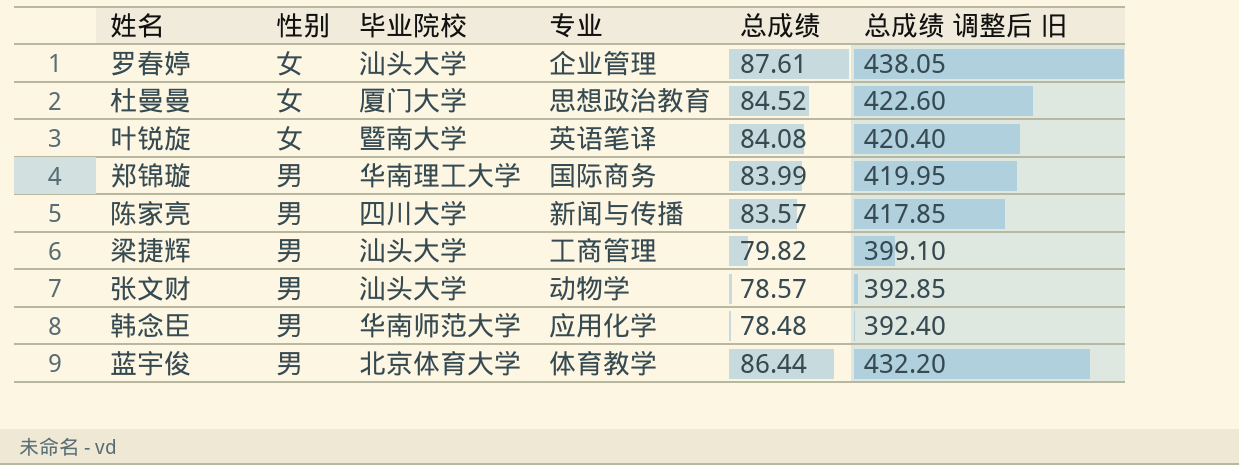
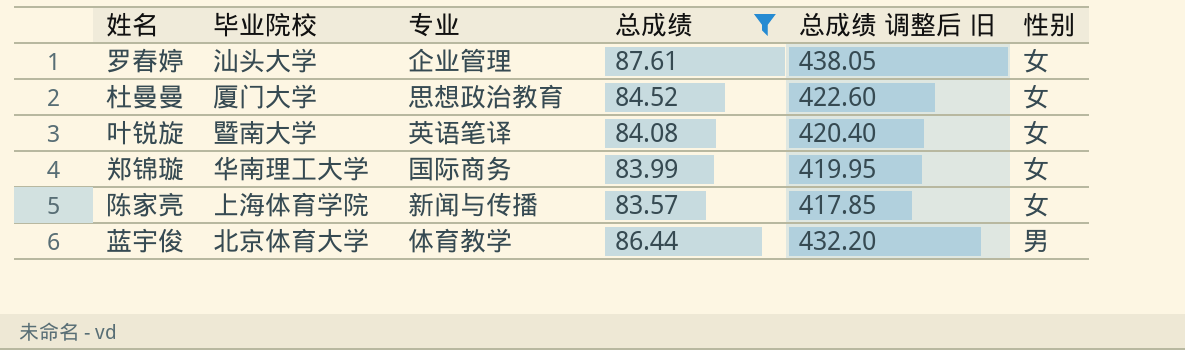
filter: none -> 总成绩 >= 83.57
column 性别 | position: 2 -> 6
郑锦璇 | 性别: 男 -> 女
陈家亮 | 毕业院校: 四川大学 -> 上海体育学院
陈家亮 | 性别: 男 -> 女

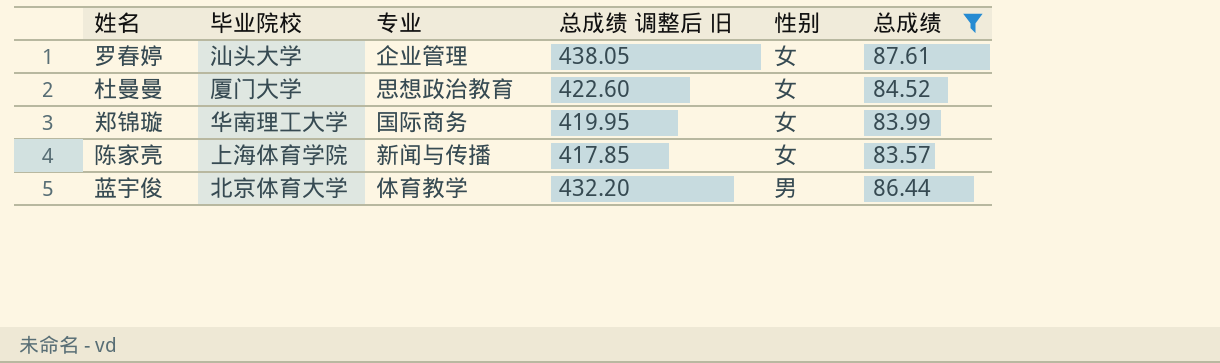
column 总成绩 | position: 4 -> 6
row 叶锐旋: 暨南大学 | 英语笔译 | 84.08 | 420.40 | 女 -> none

